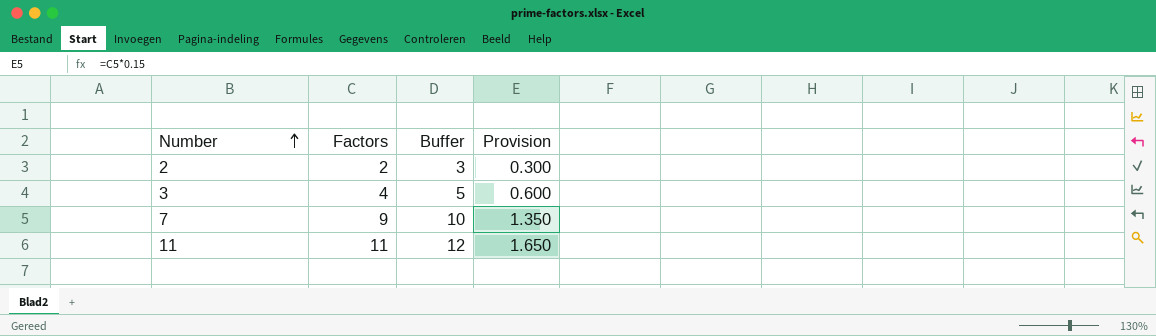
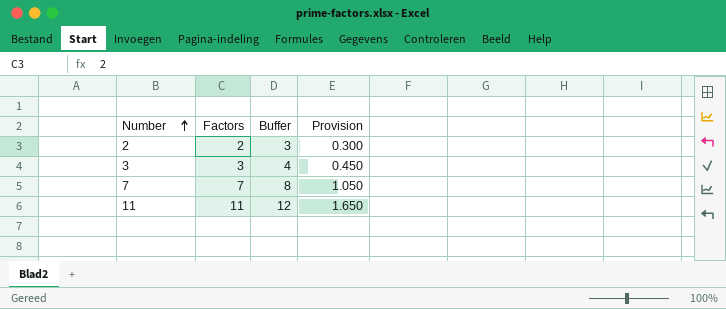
3 | Factors: 4 -> 3
3 | Buffer: 5 -> 4
3 | Provision: 0.600 -> 0.450
7 | Factors: 9 -> 7
7 | Buffer: 10 -> 8
7 | Provision: 1.350 -> 1.050

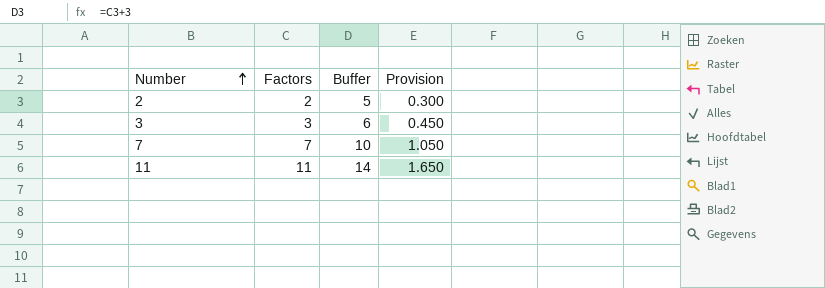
column Buffer | formula: [Factors] + 1 -> [Factors] + 3

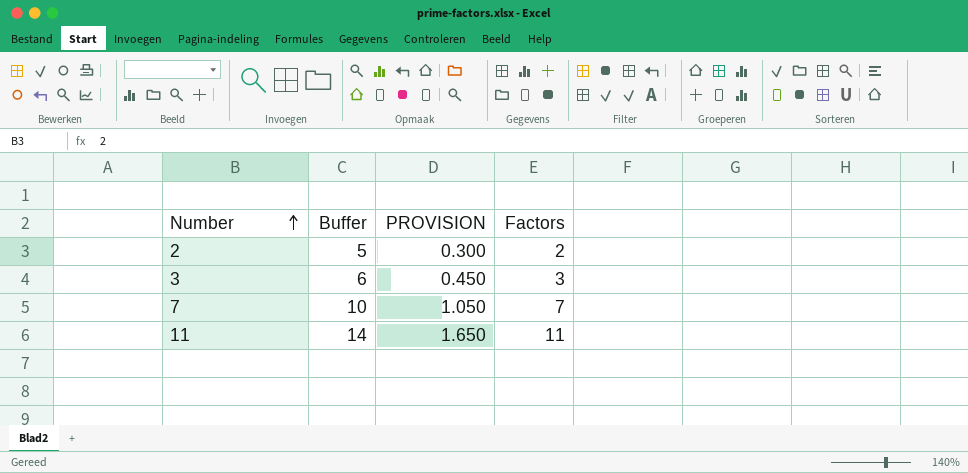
column name: Provision -> PROVISION
column Factors | position: 2 -> 4

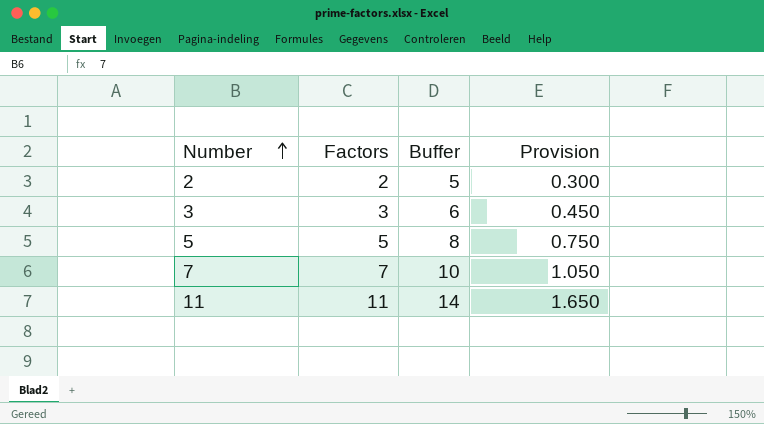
column Factors | position: 4 -> 2
column name: PROVISION -> Provision
row 5: none -> 5 | 8 | 0.750

